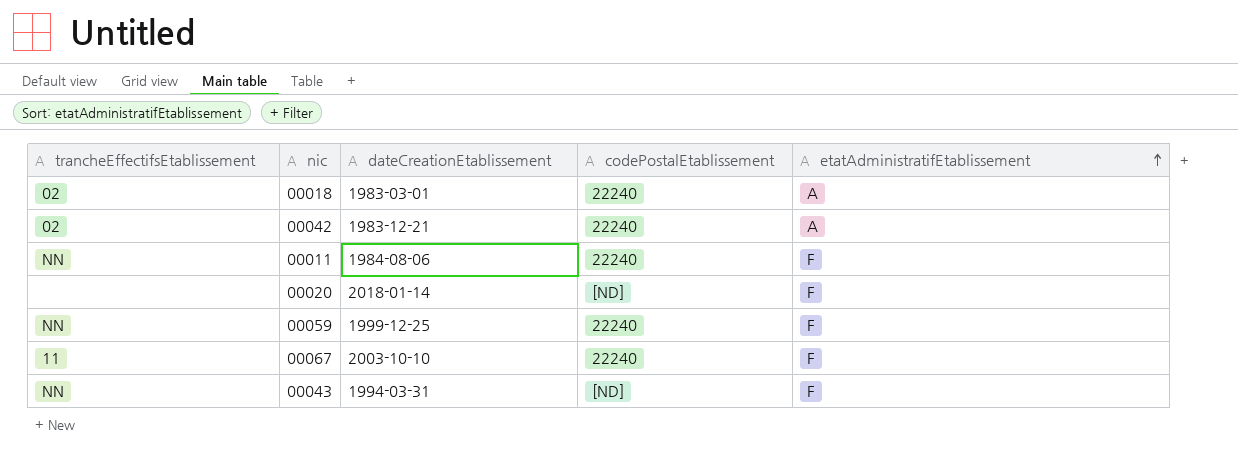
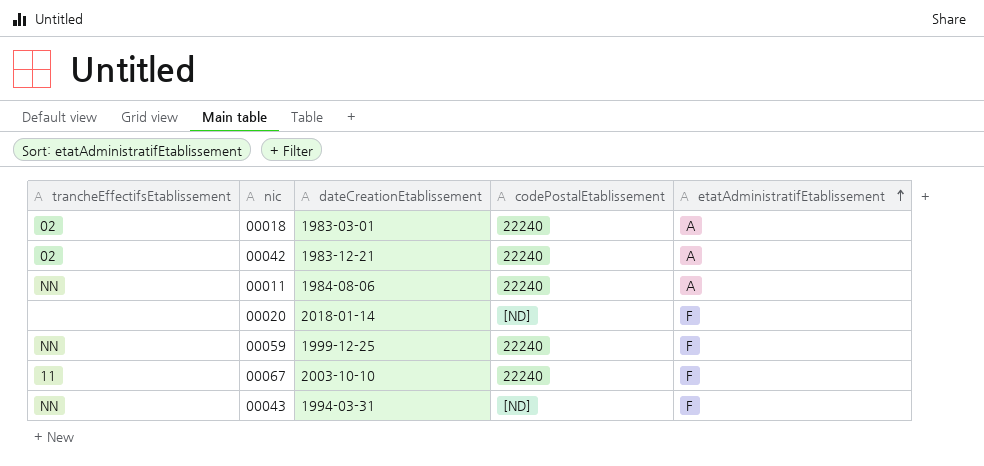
00011 | etatAdministratifEtablissement: F -> A

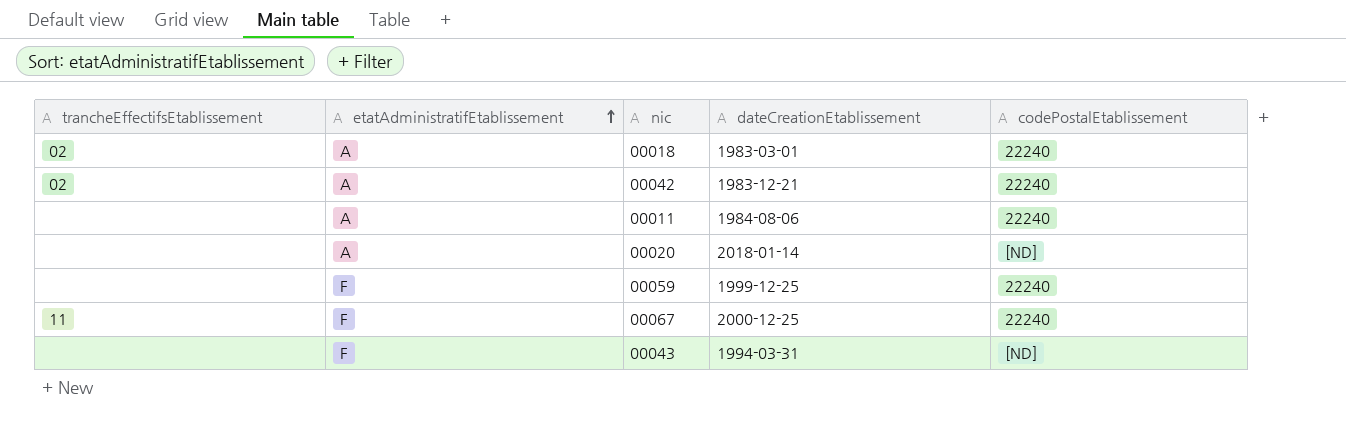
column etatAdministratifEtablissement | position: 5 -> 2
00011 | trancheEffectifsEtablissement: NN -> none
00020 | etatAdministratifEtablissement: F -> A
00059 | trancheEffectifsEtablissement: NN -> none
00067 | dateCreationEtablissement: 2003-10-10 -> 2000-12-25
00043 | trancheEffectifsEtablissement: NN -> none

